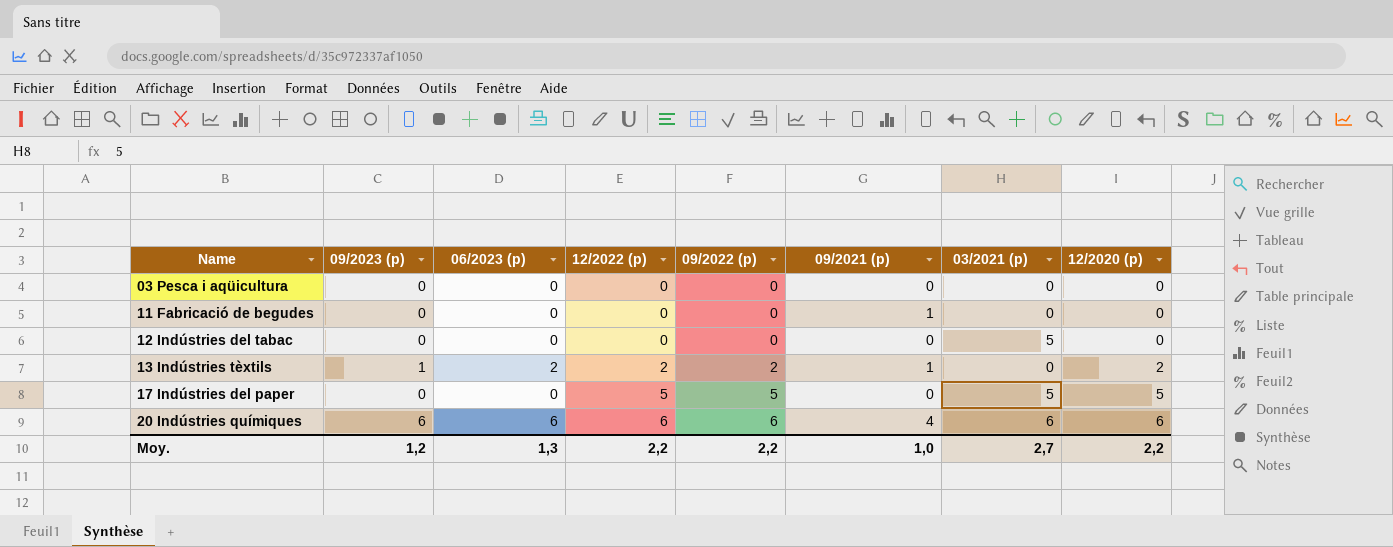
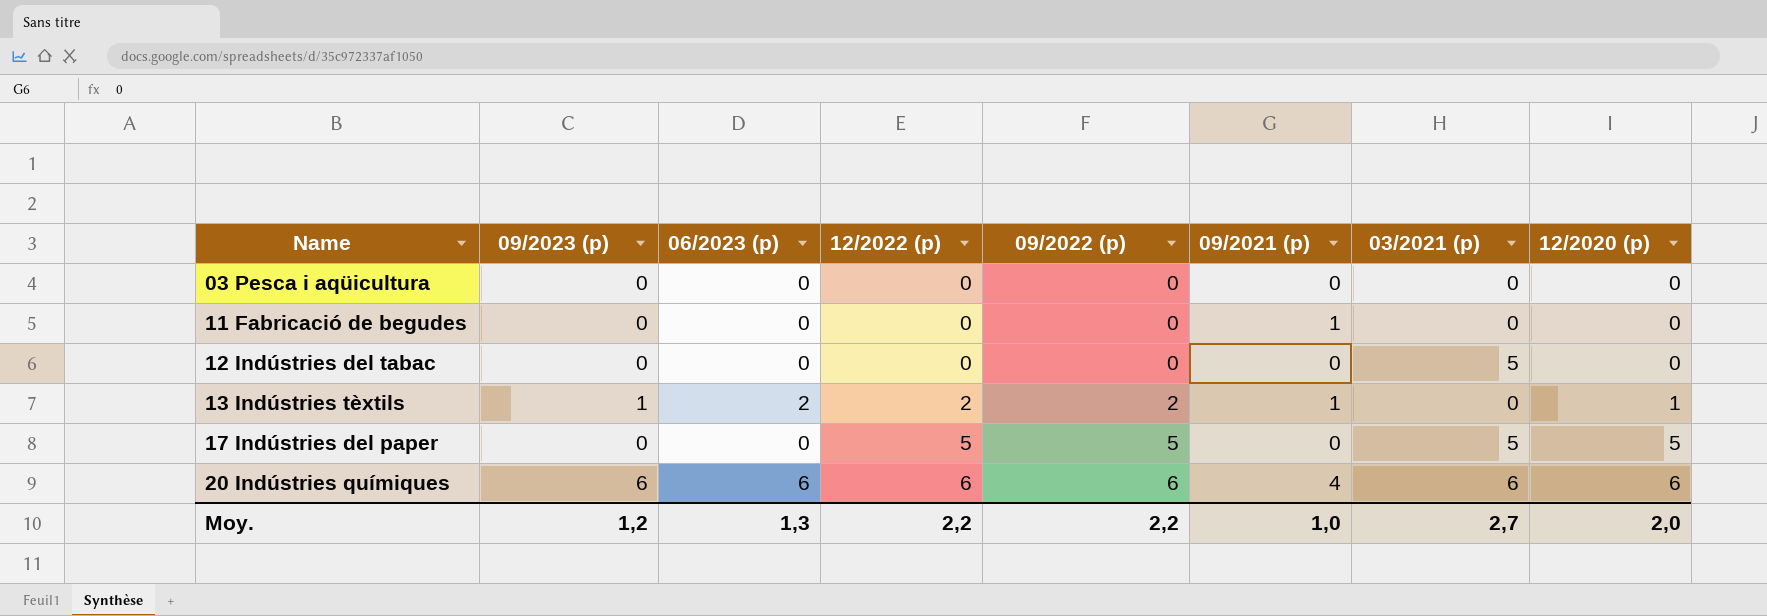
13 Indústries tèxtils | 12/2020 (p): 2 -> 1
Moy. | 12/2020 (p): 2,2 -> 2,0

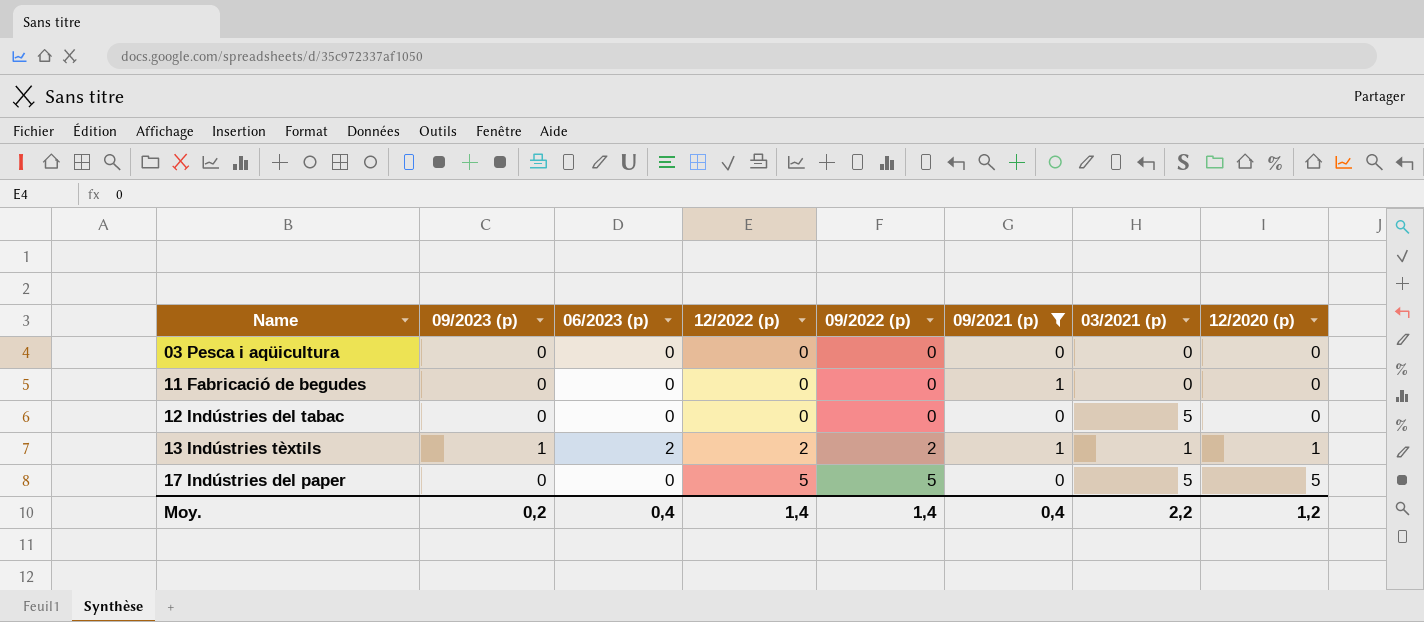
filter: none -> 09/2021 (p) != 4
13 Indústries tèxtils | 03/2021 (p): 0 -> 1
Moy. | 09/2023 (p): 1,2 -> 0,2
Moy. | 06/2023 (p): 1,3 -> 0,4
Moy. | 12/2022 (p): 2,2 -> 1,4
Moy. | 09/2022 (p): 2,2 -> 1,4
Moy. | 09/2021 (p): 1,0 -> 0,4
Moy. | 03/2021 (p): 2,7 -> 2,2
Moy. | 12/2020 (p): 2,0 -> 1,2

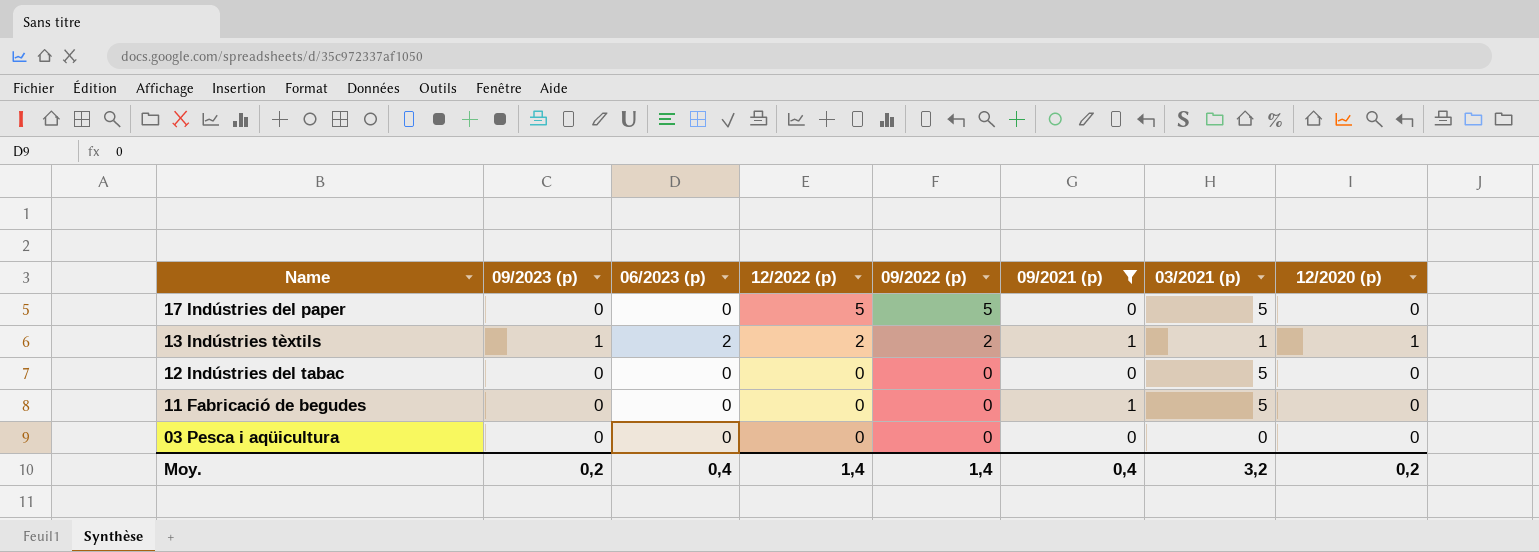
row order: Name ascending -> Name descending
17 Indústries del paper | 12/2020 (p): 5 -> 0
11 Fabricació de begudes | 03/2021 (p): 0 -> 5
Moy. | 03/2021 (p): 2,2 -> 3,2
Moy. | 12/2020 (p): 1,2 -> 0,2

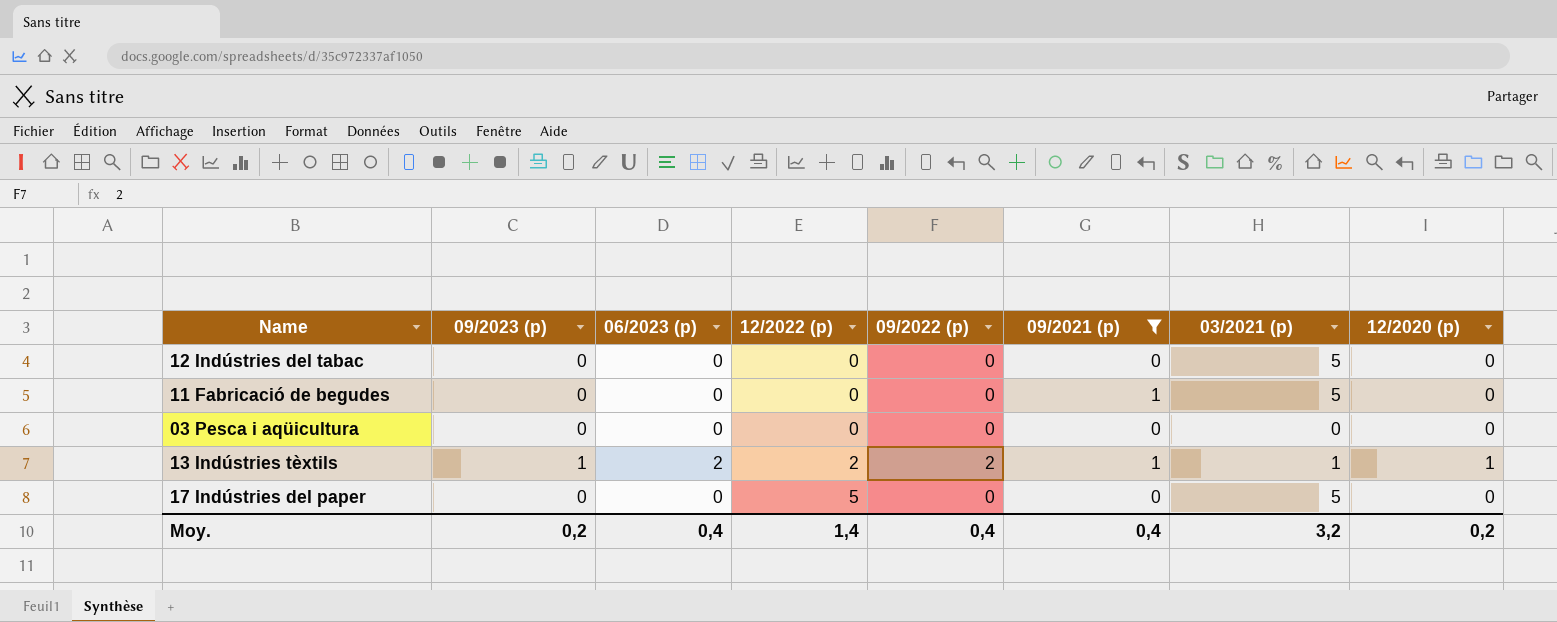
row order: Name descending -> 12/2022 (p) ascending
17 Indústries del paper | 09/2022 (p): 5 -> 0
Moy. | 09/2022 (p): 1,4 -> 0,4

